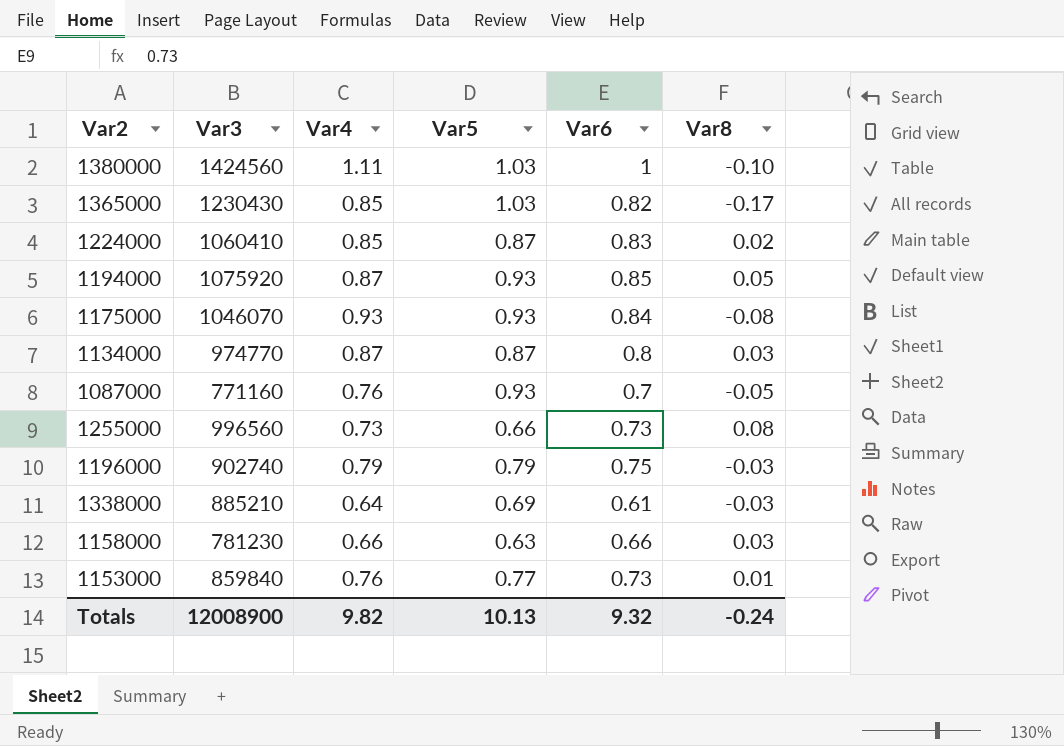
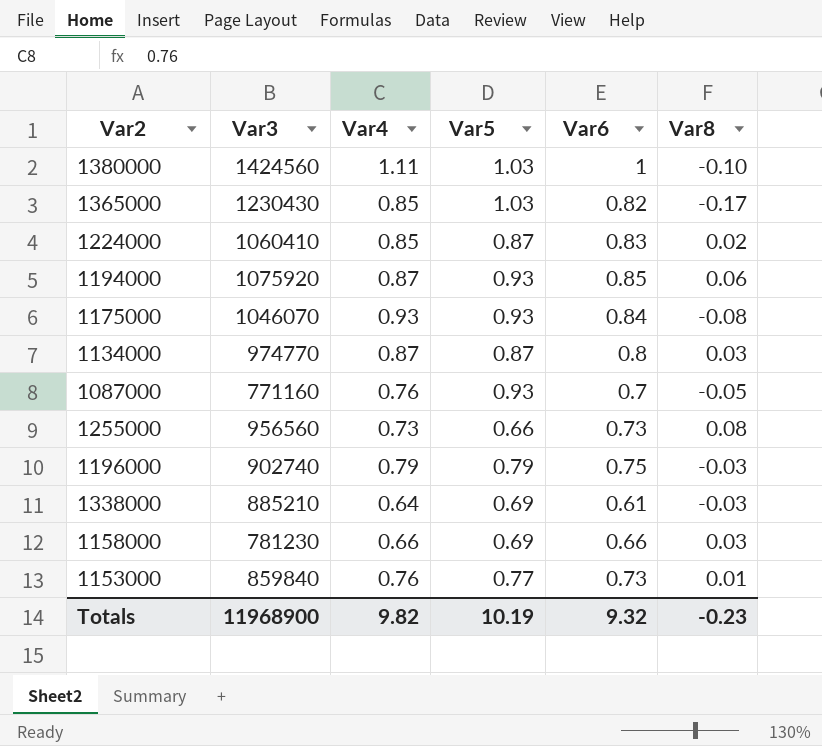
1194000 | Var8: 0.05 -> 0.06
1255000 | Var3: 996560 -> 956560
1158000 | Var5: 0.63 -> 0.69
Totals | Var3: 12008900 -> 11968900
Totals | Var5: 10.13 -> 10.19
Totals | Var8: -0.24 -> -0.23

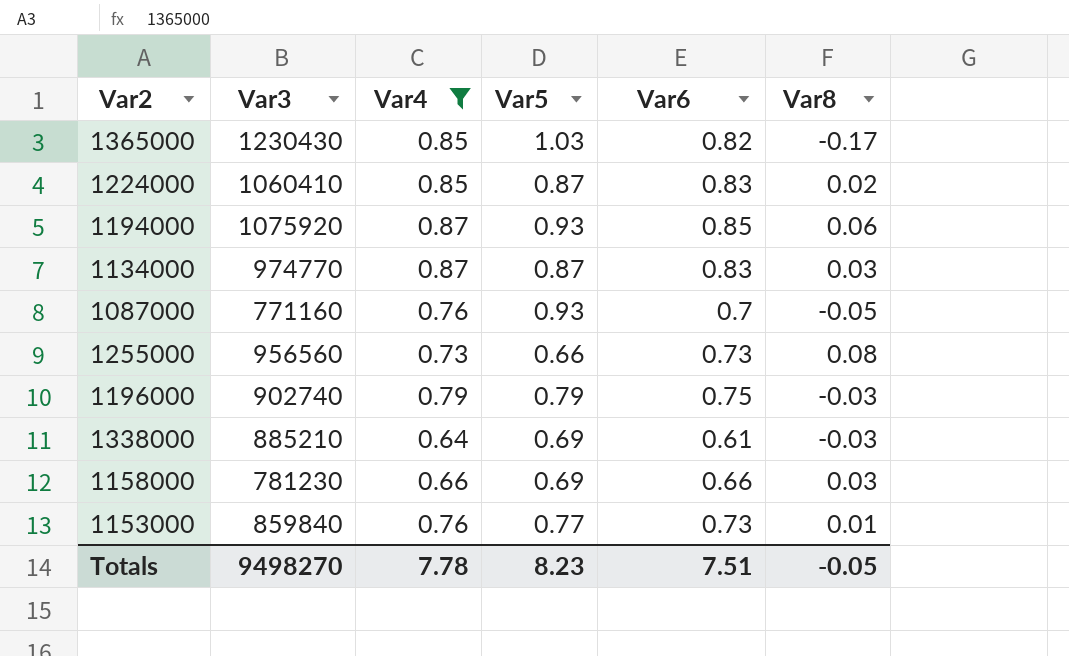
filter: none -> Var4 <= 0.87
1134000 | Var6: 0.8 -> 0.83
Totals | Var3: 11968900 -> 9498270
Totals | Var4: 9.82 -> 7.78
Totals | Var5: 10.19 -> 8.23
Totals | Var6: 9.32 -> 7.51
Totals | Var8: -0.23 -> -0.05

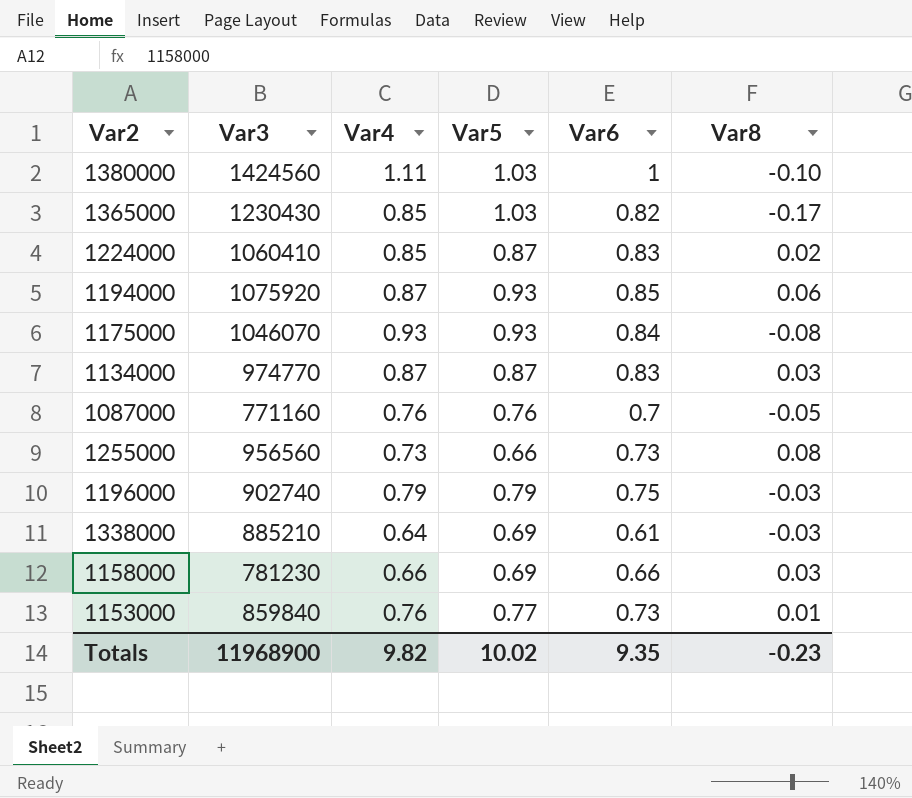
filter: Var4 <= 0.87 -> none
1087000 | Var5: 0.93 -> 0.76
Totals | Var3: 9498270 -> 11968900
Totals | Var4: 7.78 -> 9.82
Totals | Var5: 8.23 -> 10.02
Totals | Var6: 7.51 -> 9.35
Totals | Var8: -0.05 -> -0.23

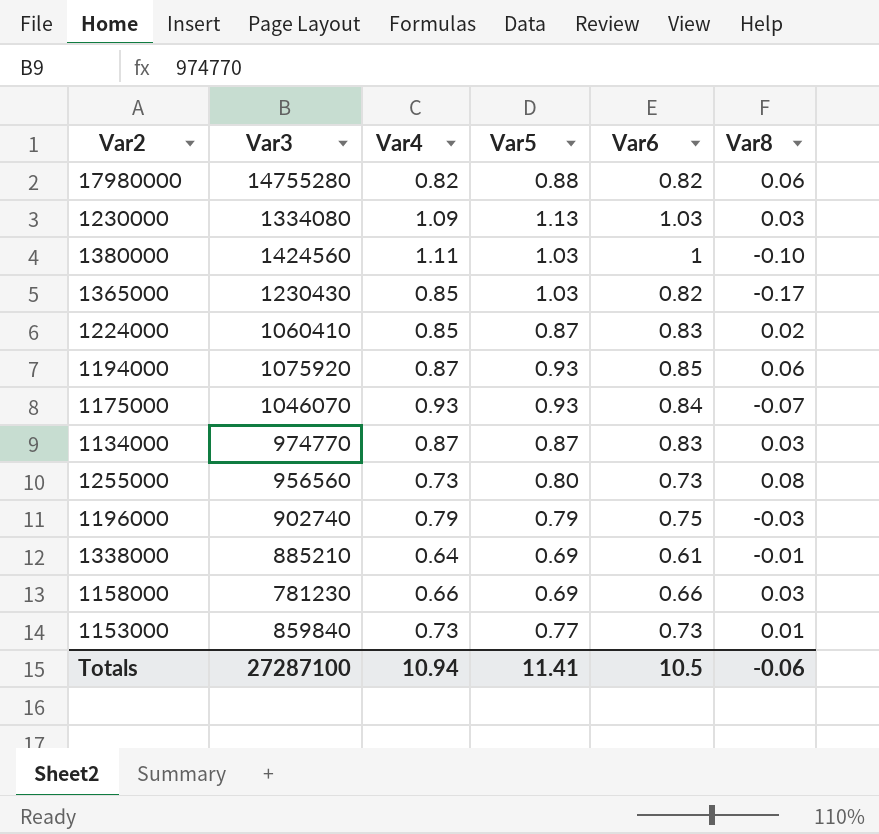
row 1087000: 771160 | 0.76 | 0.76 | 0.7 | -0.05 -> none
row 17980000: none -> 14755280 | 0.82 | 0.88 | 0.82 | 0.06
row 1230000: none -> 1334080 | 1.09 | 1.13 | 1.03 | 0.03
1175000 | Var8: -0.08 -> -0.07
1255000 | Var5: 0.66 -> 0.80
1338000 | Var8: -0.03 -> -0.01
1153000 | Var4: 0.76 -> 0.73
Totals | Var3: 11968900 -> 27287100
Totals | Var4: 9.82 -> 10.94
Totals | Var5: 10.02 -> 11.41
Totals | Var6: 9.35 -> 10.5
Totals | Var8: -0.23 -> -0.06

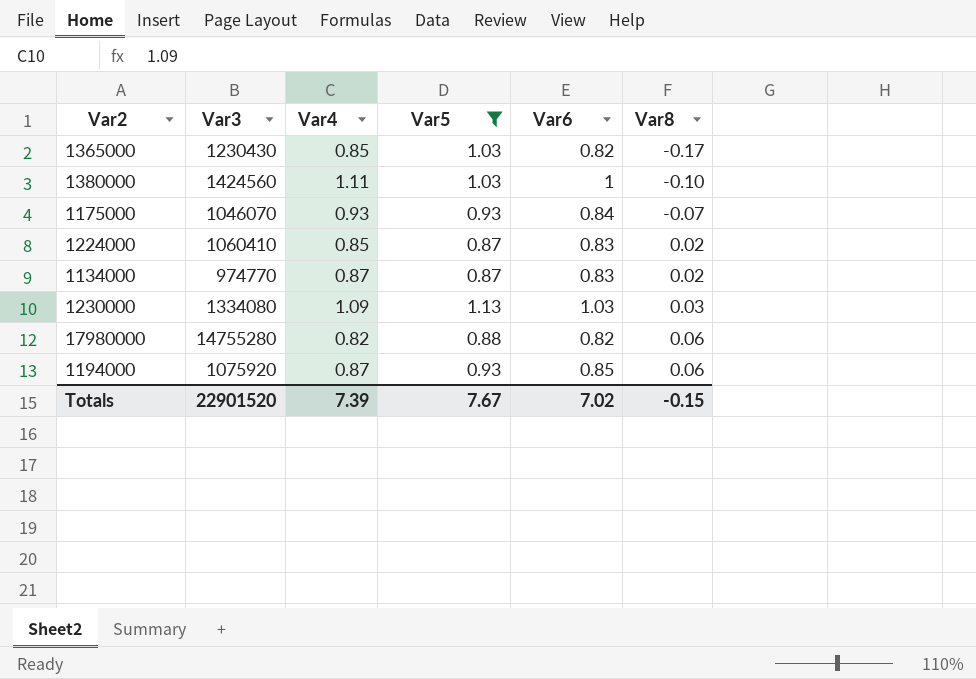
filter: none -> Var5 >= 0.87
row order: none -> Var8 ascending
1134000 | Var8: 0.03 -> 0.02
Totals | Var3: 27287100 -> 22901520
Totals | Var4: 10.94 -> 7.39
Totals | Var5: 11.41 -> 7.67
Totals | Var6: 10.5 -> 7.02
Totals | Var8: -0.06 -> -0.15

